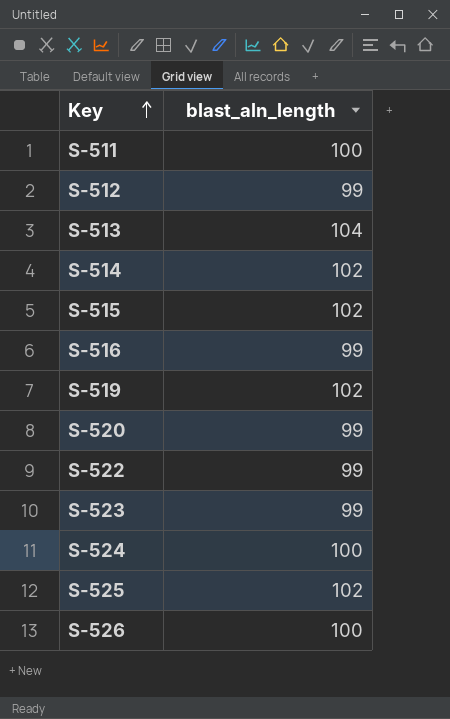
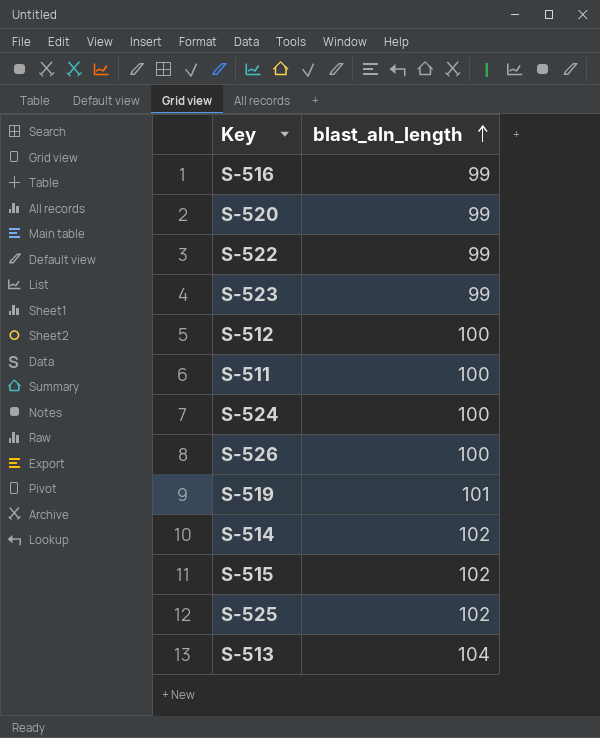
row order: Key ascending -> blast_aln_length ascending
S-512 | blast_aln_length: 99 -> 100
S-519 | blast_aln_length: 102 -> 101

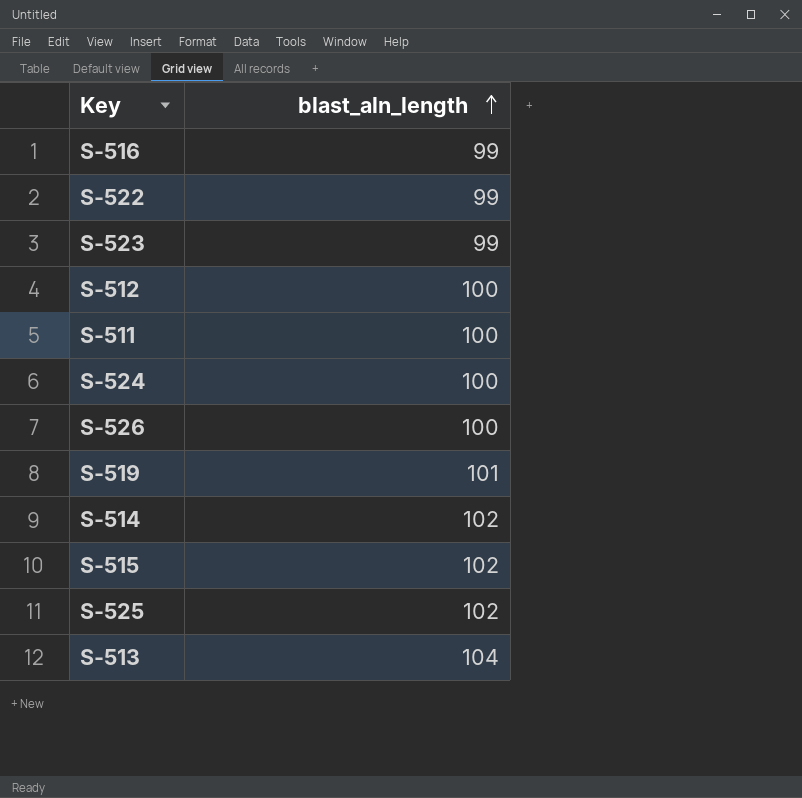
row S-520: 99 -> none

